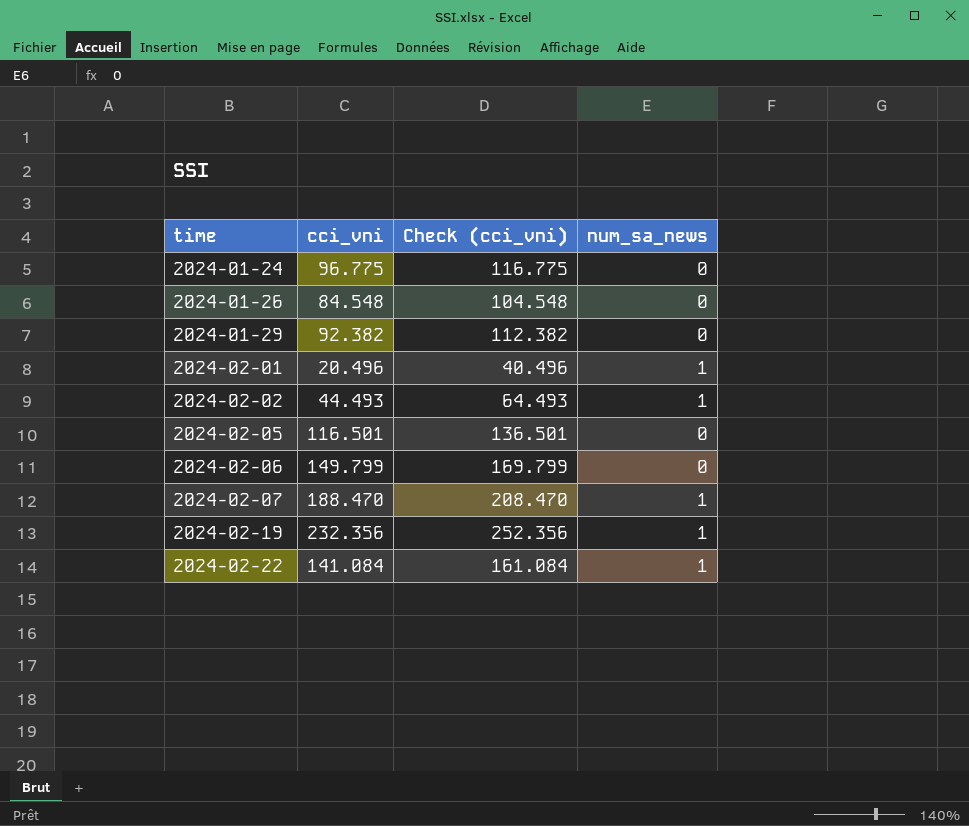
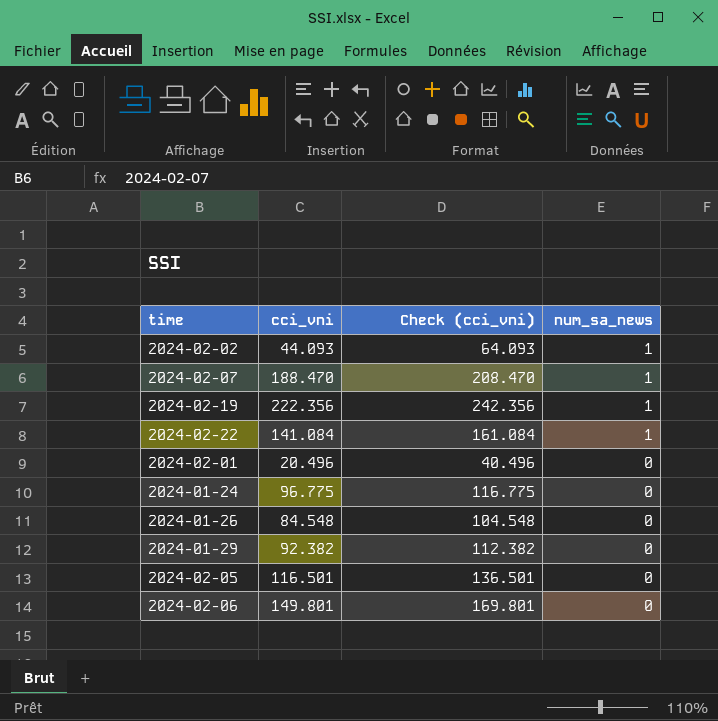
row order: time ascending -> num_sa_news descending
2024-02-02 | cci_vni: 44.493 -> 44.093
2024-02-02 | Check (cci_vni): 64.493 -> 64.093
2024-02-19 | cci_vni: 232.356 -> 222.356
2024-02-19 | Check (cci_vni): 252.356 -> 242.356
2024-02-01 | num_sa_news: 1 -> 0
2024-02-06 | cci_vni: 149.799 -> 149.801
2024-02-06 | Check (cci_vni): 169.799 -> 169.801

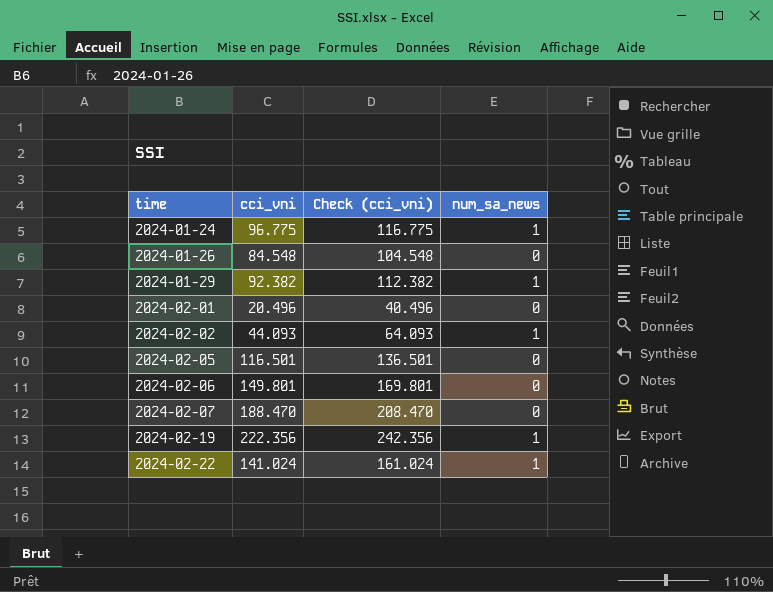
row order: num_sa_news descending -> time ascending
2024-01-24 | num_sa_news: 0 -> 1
2024-01-29 | num_sa_news: 0 -> 1
2024-02-07 | num_sa_news: 1 -> 0
2024-02-22 | cci_vni: 141.084 -> 141.024
2024-02-22 | Check (cci_vni): 161.084 -> 161.024

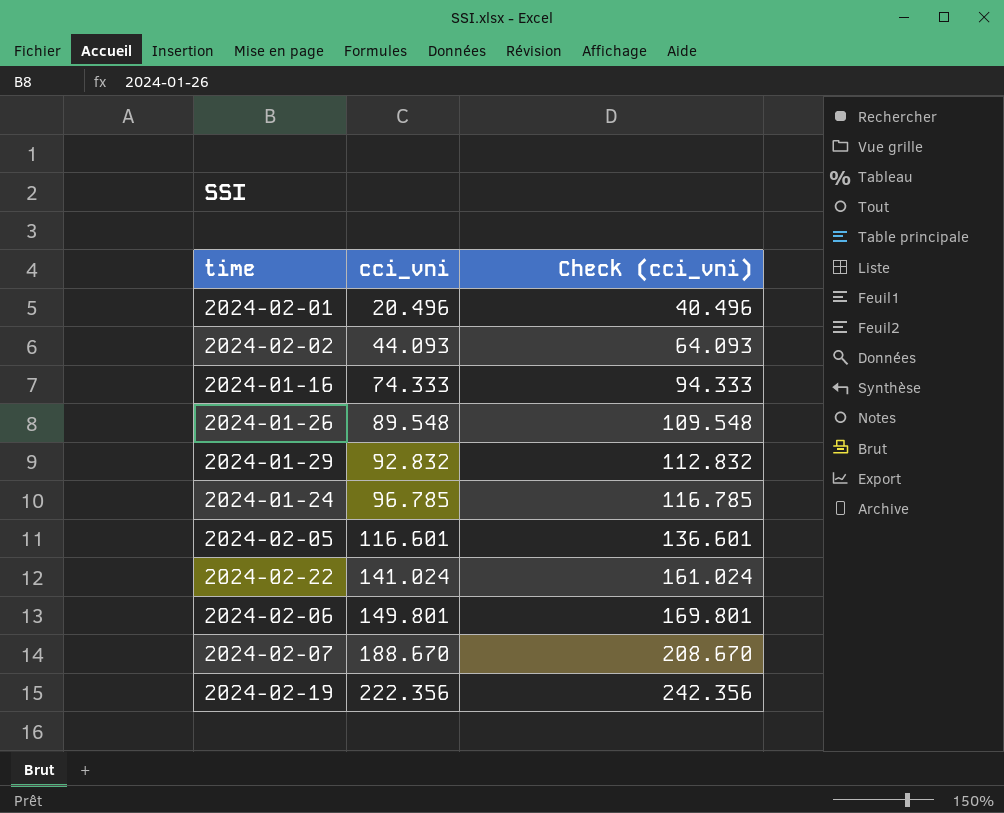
row order: time ascending -> cci_vni ascending
column num_sa_news | position: 4 -> none
row 2024-01-16: none -> 74.333 | 94.333
2024-01-26 | cci_vni: 84.548 -> 89.548
2024-01-26 | Check (cci_vni): 104.548 -> 109.548
2024-01-29 | cci_vni: 92.382 -> 92.832
2024-01-29 | Check (cci_vni): 112.382 -> 112.832
2024-01-24 | cci_vni: 96.775 -> 96.785
2024-01-24 | Check (cci_vni): 116.775 -> 116.785
2024-02-05 | cci_vni: 116.501 -> 116.601
2024-02-05 | Check (cci_vni): 136.501 -> 136.601
2024-02-07 | cci_vni: 188.470 -> 188.670
2024-02-07 | Check (cci_vni): 208.470 -> 208.670

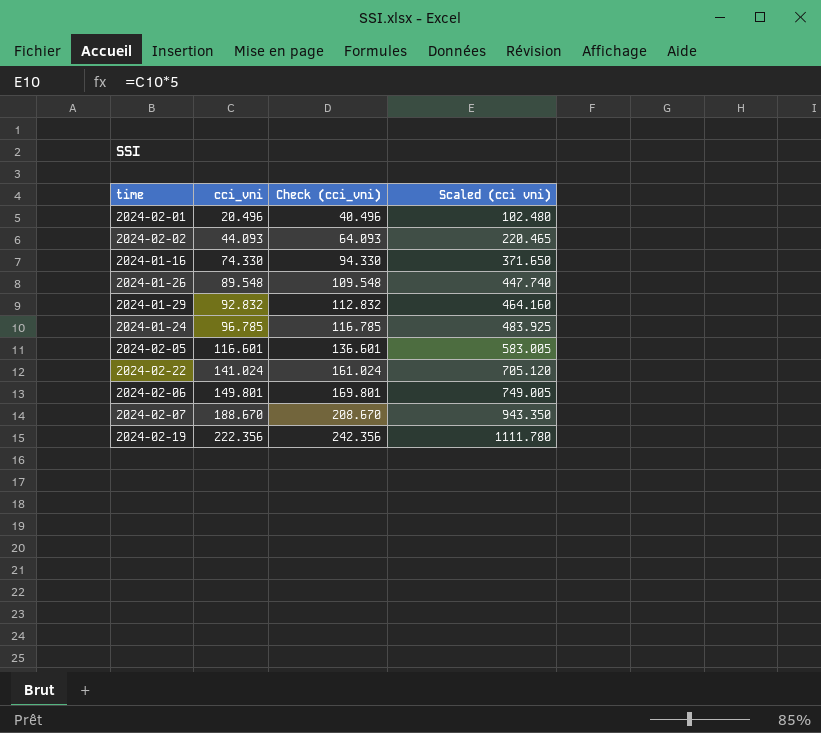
column Scaled (cci vni) | formula: none -> [cci_vni] * 5
2024-01-16 | cci_vni: 74.333 -> 74.330
2024-01-16 | Check (cci_vni): 94.333 -> 94.330

